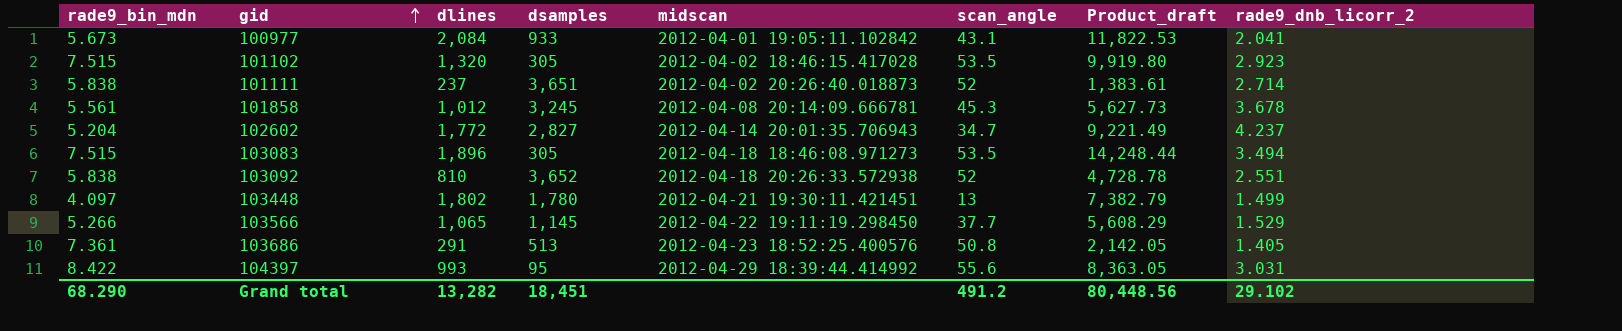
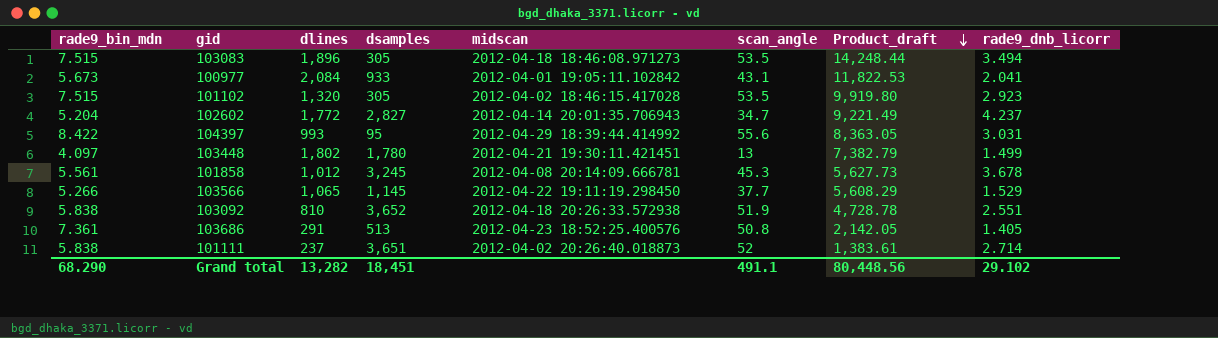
row order: gid ascending -> Product_draft descending
column name: rade9_dnb_licorr_2 -> rade9_dnb_licorr
103092 | scan_angle: 52 -> 51.9
Grand total | scan_angle: 491.2 -> 491.1

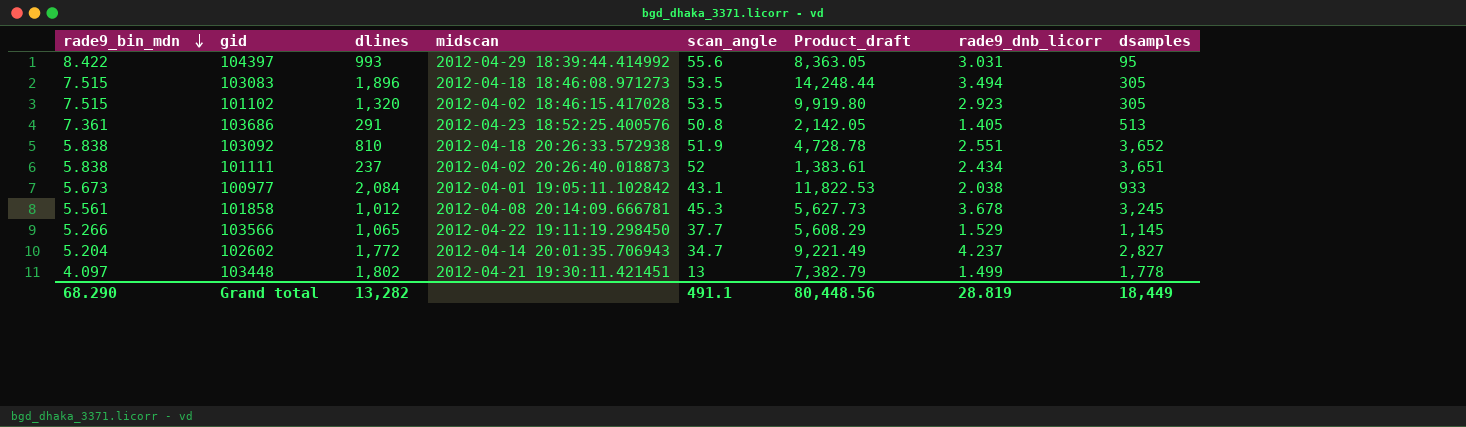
row order: Product_draft descending -> rade9_bin_mdn descending
column dsamples | position: 4 -> 8
101111 | rade9_dnb_licorr: 2.714 -> 2.434
100977 | rade9_dnb_licorr: 2.041 -> 2.038
103448 | dsamples: 1,780 -> 1,778
Grand total | rade9_dnb_licorr: 29.102 -> 28.819
Grand total | dsamples: 18,451 -> 18,449

